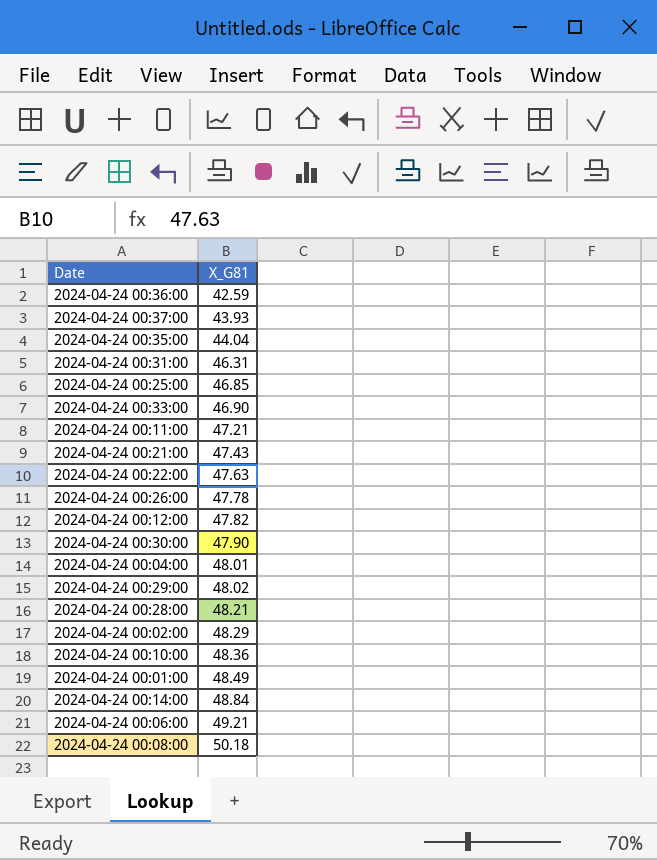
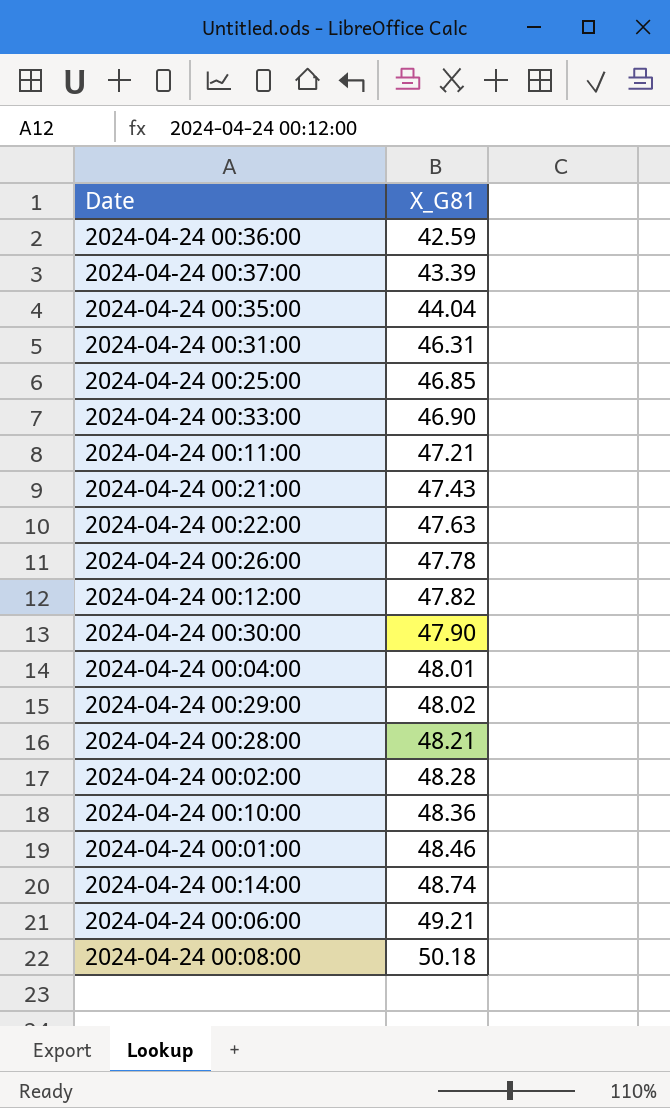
2024-04-24 00:37:00 | X_G81: 43.93 -> 43.39
2024-04-24 00:02:00 | X_G81: 48.29 -> 48.28
2024-04-24 00:01:00 | X_G81: 48.49 -> 48.46
2024-04-24 00:14:00 | X_G81: 48.84 -> 48.74

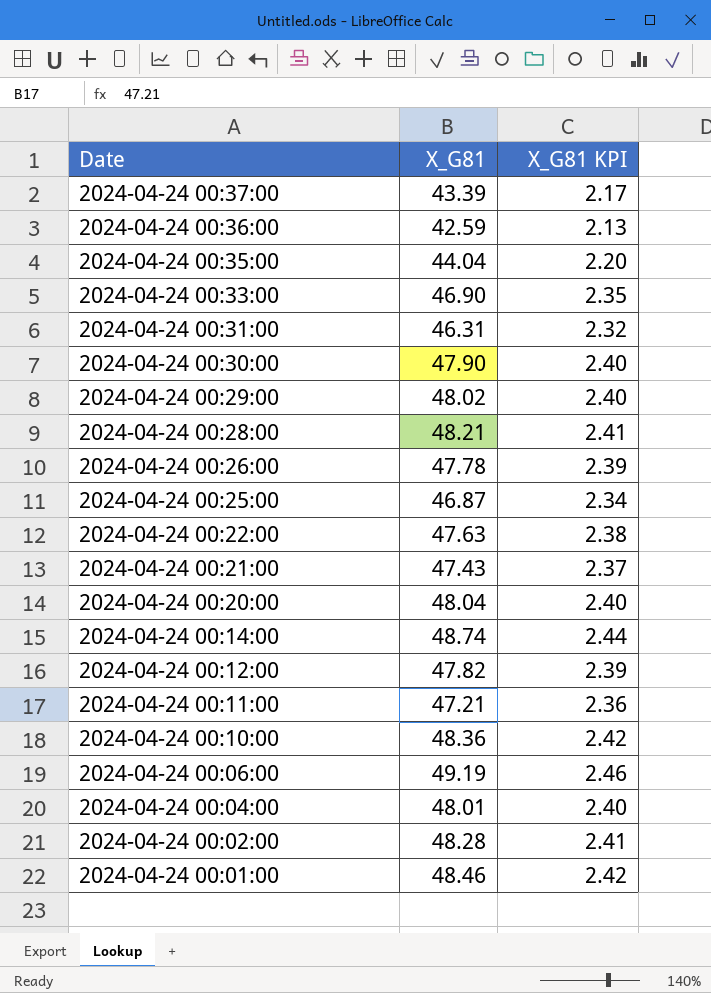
row order: X_G81 ascending -> Date descending
column X_G81 KPI | formula: none -> [X_G81] * 0.05
row 2024-04-24 00:08:00: 50.18 -> none
2024-04-24 00:25:00 | X_G81: 46.85 -> 46.87
row 2024-04-24 00:20:00: none -> 48.04 | 2.40
2024-04-24 00:06:00 | X_G81: 49.21 -> 49.19

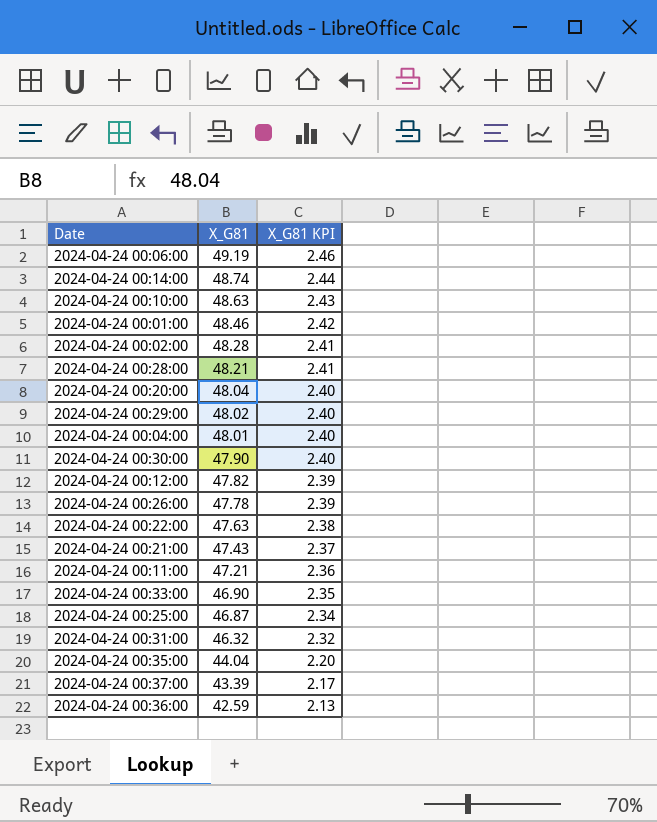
row order: Date descending -> X_G81 descending
2024-04-24 00:10:00 | X_G81: 48.36 -> 48.63
2024-04-24 00:10:00 | X_G81 KPI: 2.42 -> 2.43
2024-04-24 00:31:00 | X_G81: 46.31 -> 46.32

